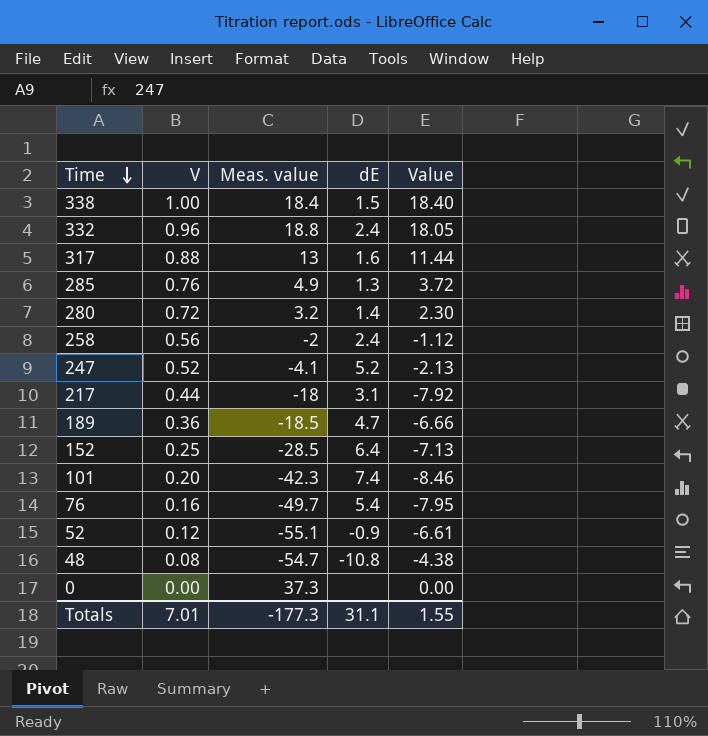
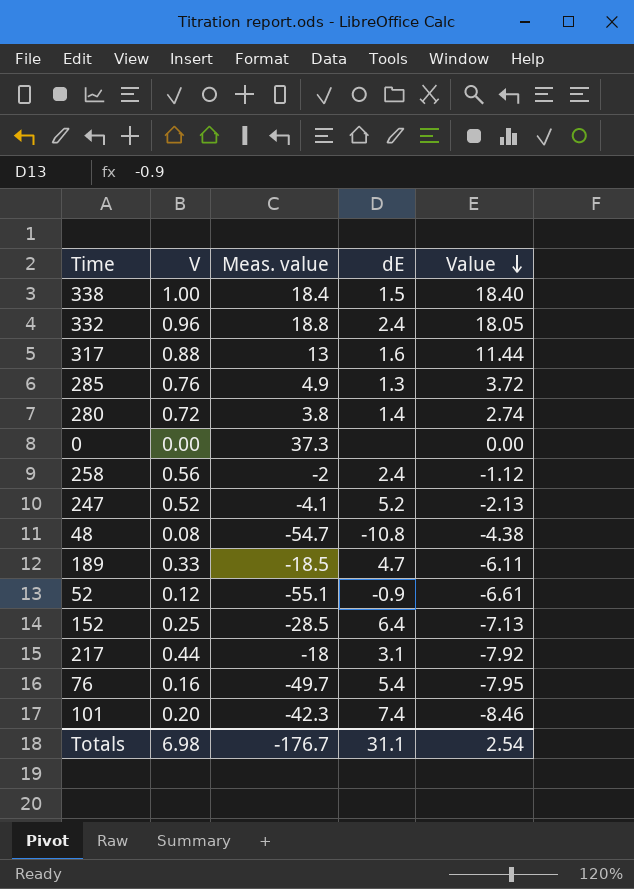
row order: Time descending -> Value descending
280 | Meas. value: 3.2 -> 3.8
280 | Value: 2.30 -> 2.74
189 | V: 0.36 -> 0.33
189 | Value: -6.66 -> -6.11
Totals | V: 7.01 -> 6.98
Totals | Meas. value: -177.3 -> -176.7
Totals | Value: 1.55 -> 2.54

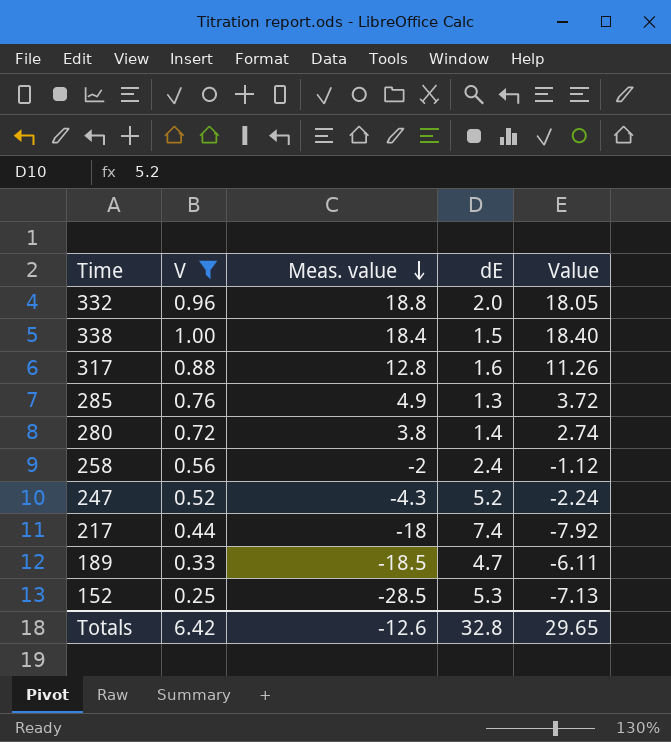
filter: none -> V >= 0.25
row order: Value descending -> Meas. value descending
332 | dE: 2.4 -> 2.0
317 | Meas. value: 13 -> 12.8
317 | Value: 11.44 -> 11.26
247 | Meas. value: -4.1 -> -4.3
247 | Value: -2.13 -> -2.24
217 | dE: 3.1 -> 7.4
152 | dE: 6.4 -> 5.3
Totals | V: 6.98 -> 6.42
Totals | Meas. value: -176.7 -> -12.6
Totals | dE: 31.1 -> 32.8
Totals | Value: 2.54 -> 29.65

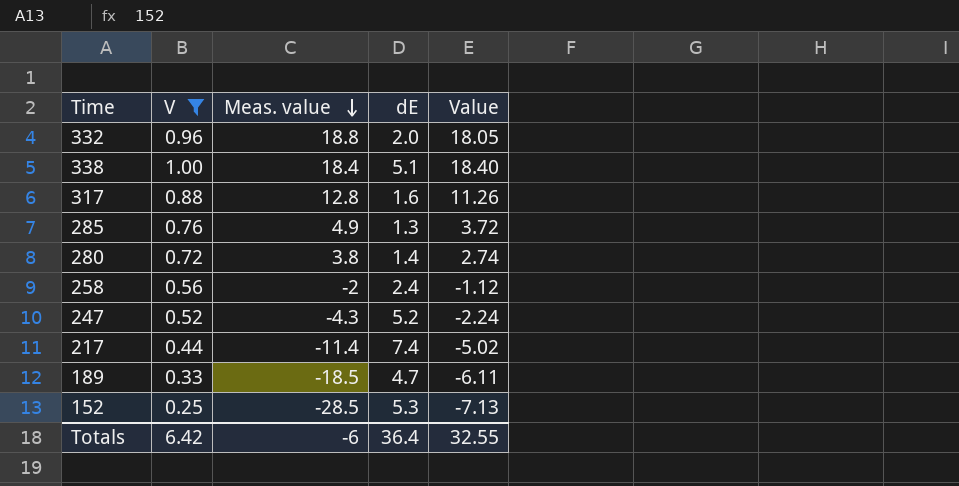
338 | dE: 1.5 -> 5.1
217 | Meas. value: -18 -> -11.4
217 | Value: -7.92 -> -5.02
Totals | Meas. value: -12.6 -> -6
Totals | dE: 32.8 -> 36.4
Totals | Value: 29.65 -> 32.55

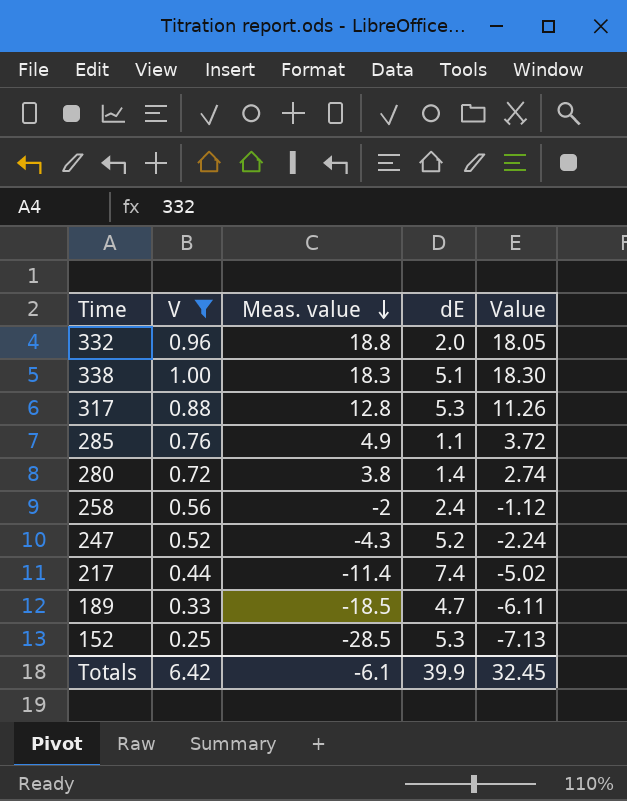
338 | Meas. value: 18.4 -> 18.3
338 | Value: 18.40 -> 18.30
317 | dE: 1.6 -> 5.3
285 | dE: 1.3 -> 1.1
Totals | Meas. value: -6 -> -6.1
Totals | dE: 36.4 -> 39.9
Totals | Value: 32.55 -> 32.45

